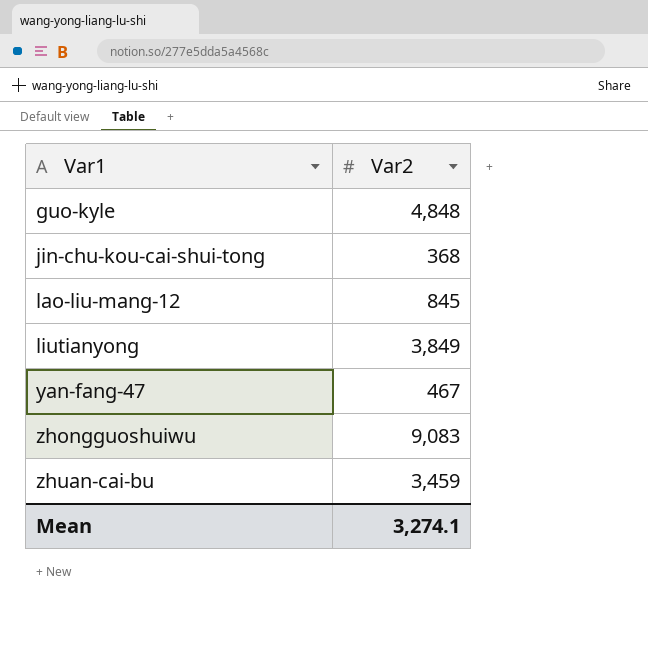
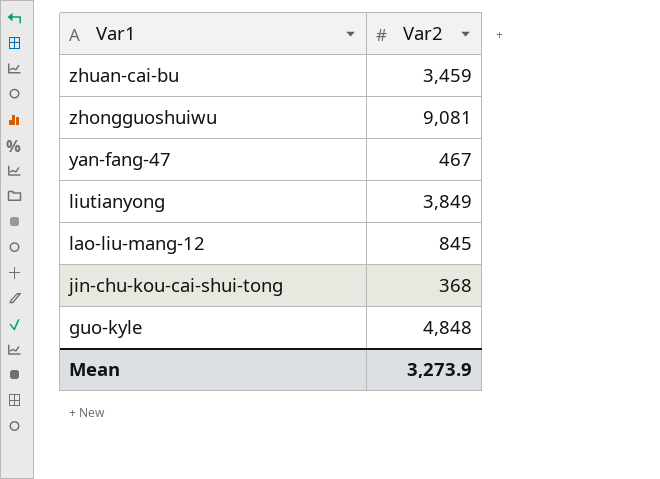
row order: Var1 ascending -> Var1 descending
zhongguoshuiwu | Var2: 9,083 -> 9,081
Mean | Var2: 3,274.1 -> 3,273.9

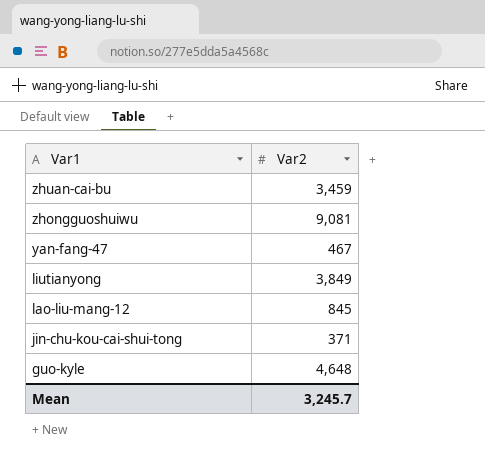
jin-chu-kou-cai-shui-tong | Var2: 368 -> 371
guo-kyle | Var2: 4,848 -> 4,648
Mean | Var2: 3,273.9 -> 3,245.7

